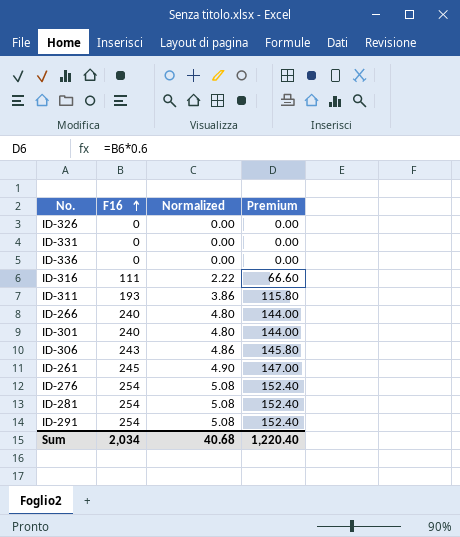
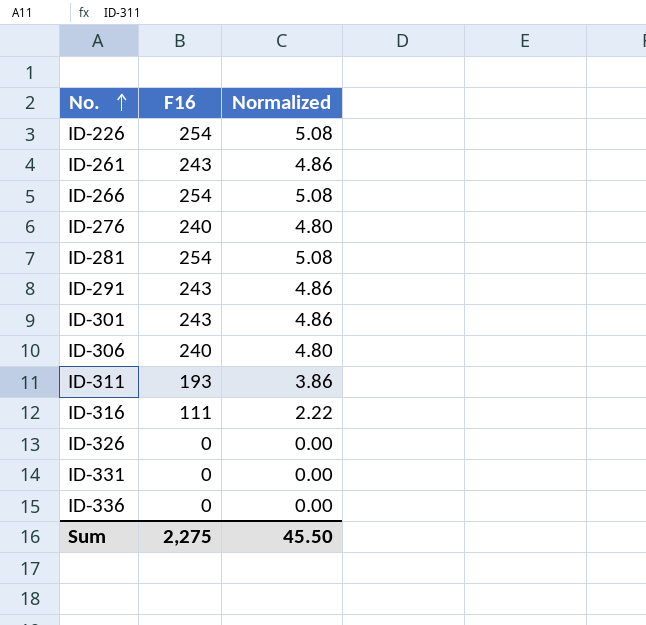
row order: F16 ascending -> No. ascending
column Premium | formula: [F16] * 0.6 -> none
row ID-226: none -> 254 | 5.08
ID-261 | F16: 245 -> 243
ID-261 | Normalized: 4.90 -> 4.86
ID-266 | F16: 240 -> 254
ID-266 | Normalized: 4.80 -> 5.08
ID-276 | F16: 254 -> 240
ID-276 | Normalized: 5.08 -> 4.80
ID-291 | F16: 254 -> 243
ID-291 | Normalized: 5.08 -> 4.86
ID-301 | F16: 240 -> 243
ID-301 | Normalized: 4.80 -> 4.86
ID-306 | F16: 243 -> 240
ID-306 | Normalized: 4.86 -> 4.80
Sum | F16: 2,034 -> 2,275
Sum | Normalized: 40.68 -> 45.50

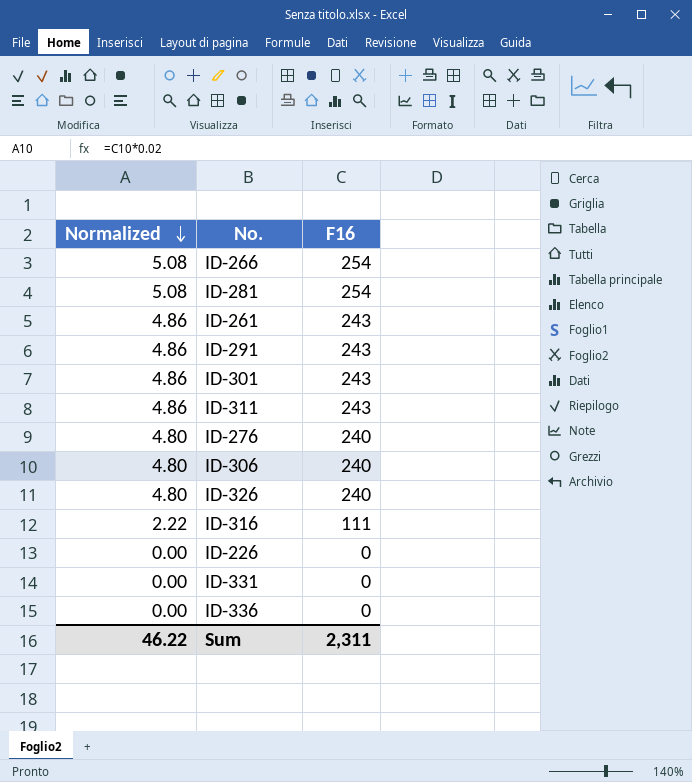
row order: No. ascending -> Normalized descending
column Normalized | position: 3 -> 1
ID-311 | Normalized: 3.86 -> 4.86
ID-311 | F16: 193 -> 243
ID-326 | Normalized: 0.00 -> 4.80
ID-326 | F16: 0 -> 240
ID-226 | Normalized: 5.08 -> 0.00
ID-226 | F16: 254 -> 0
Sum | Normalized: 45.50 -> 46.22
Sum | F16: 2,275 -> 2,311

